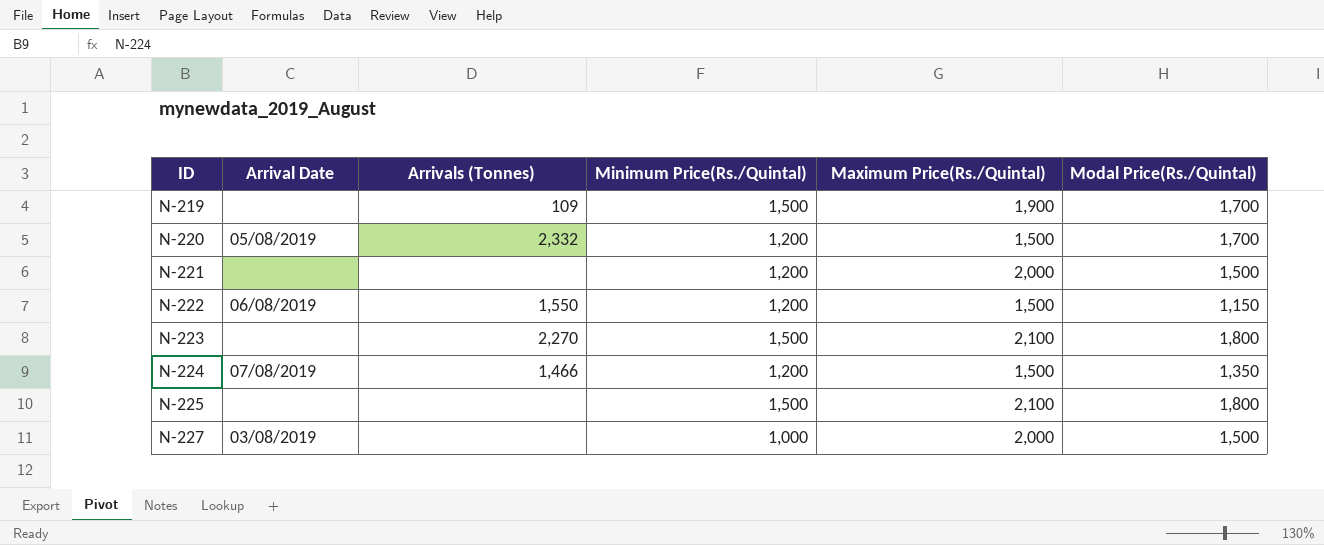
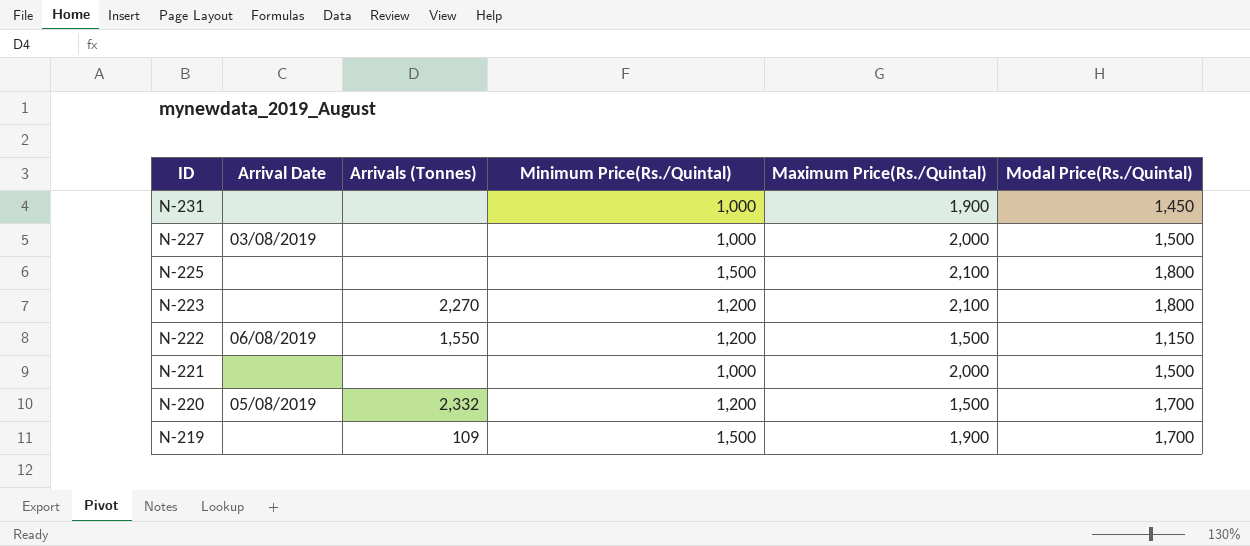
row order: ID ascending -> ID descending
row N-224: 07/08/2019 | 1,466 | 1,200 | 1,500 | 1,350 -> none
row N-231: none -> none | none | 1,000 | 1,900 | 1,450
N-223 | Minimum Price(Rs./Quintal): 1,500 -> 1,200
N-221 | Minimum Price(Rs./Quintal): 1,200 -> 1,000

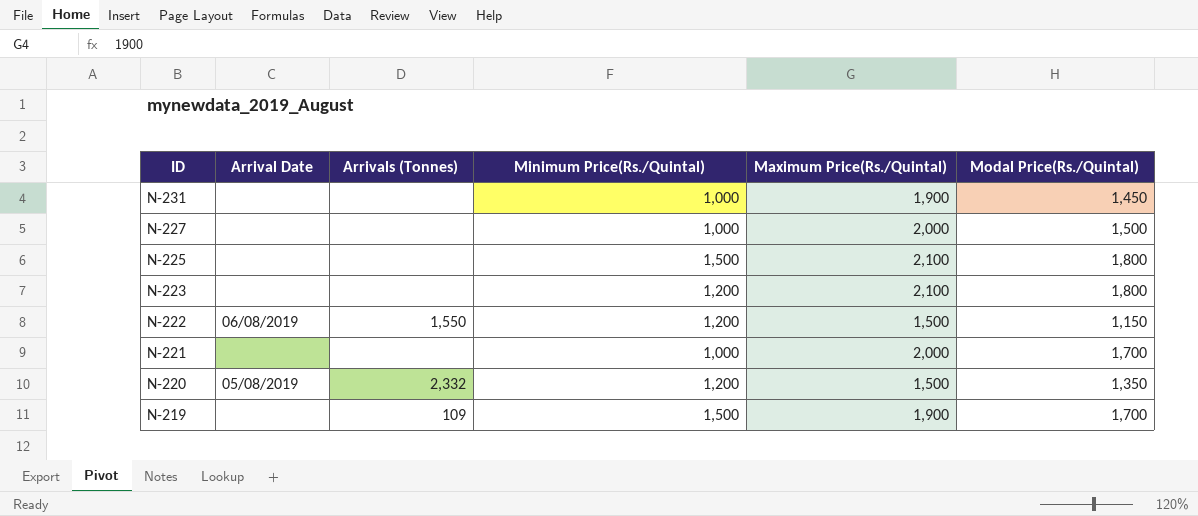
N-227 | Arrival Date: 03/08/2019 -> none
N-223 | Arrivals (Tonnes): 2,270 -> none
N-221 | Modal Price(Rs./Quintal): 1,500 -> 1,700
N-220 | Modal Price(Rs./Quintal): 1,700 -> 1,350

